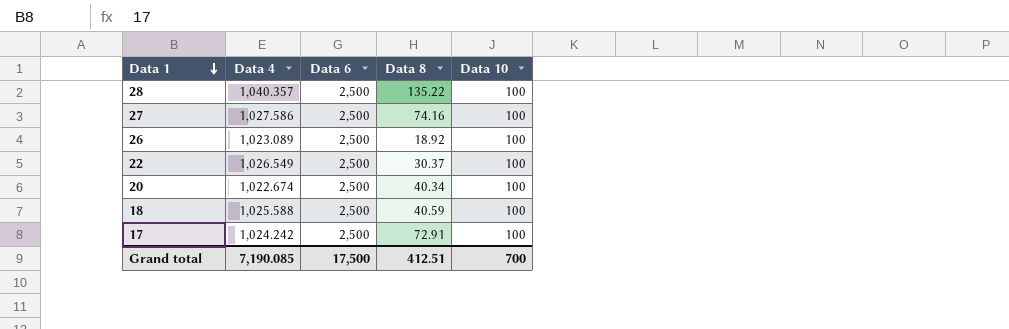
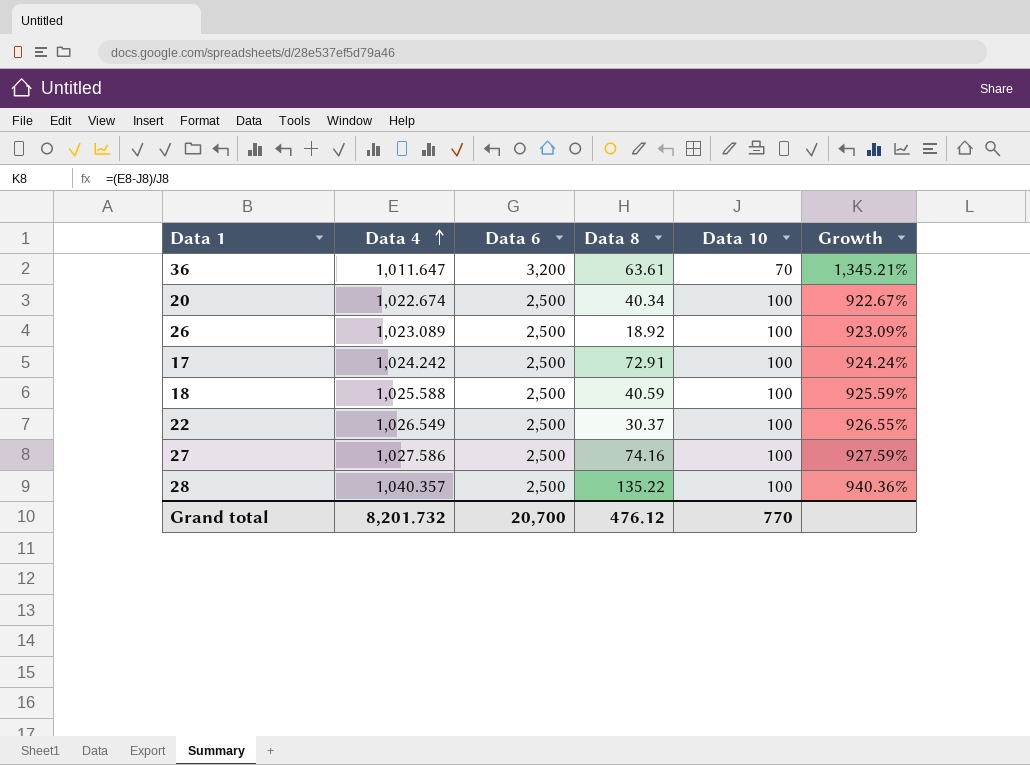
row order: Data 1 descending -> Data 4 ascending
column Growth | formula: none -> ([Data 4] - [Data 10]) / [Data 10]
row 36: none -> 1,011.647 | 3,200 | 63.61 | 70 | 1,345.21%
Grand total | Data 4: 7,190.085 -> 8,201.732
Grand total | Data 6: 17,500 -> 20,700
Grand total | Data 8: 412.51 -> 476.12
Grand total | Data 10: 700 -> 770

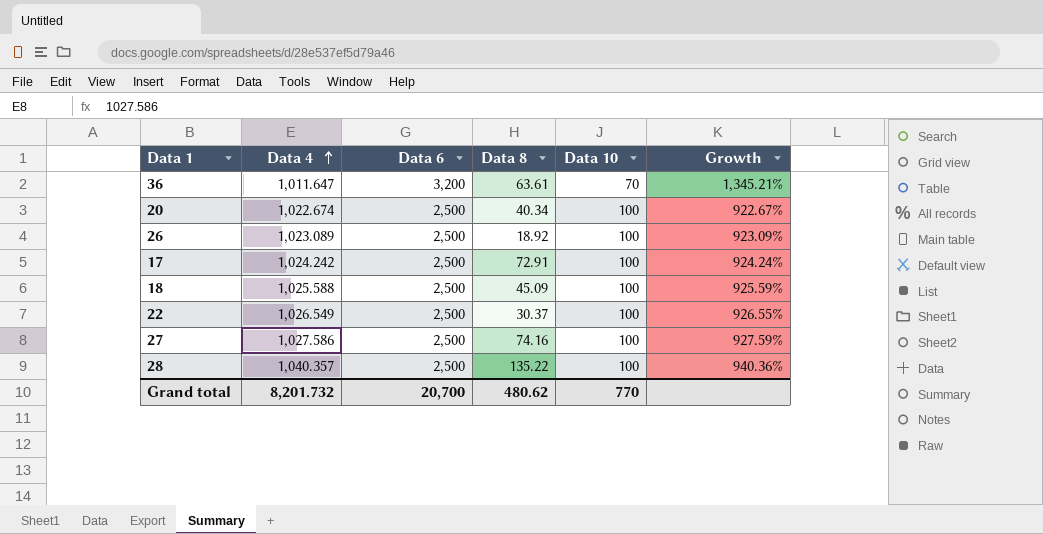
18 | Data 8: 40.59 -> 45.09
Grand total | Data 8: 476.12 -> 480.62

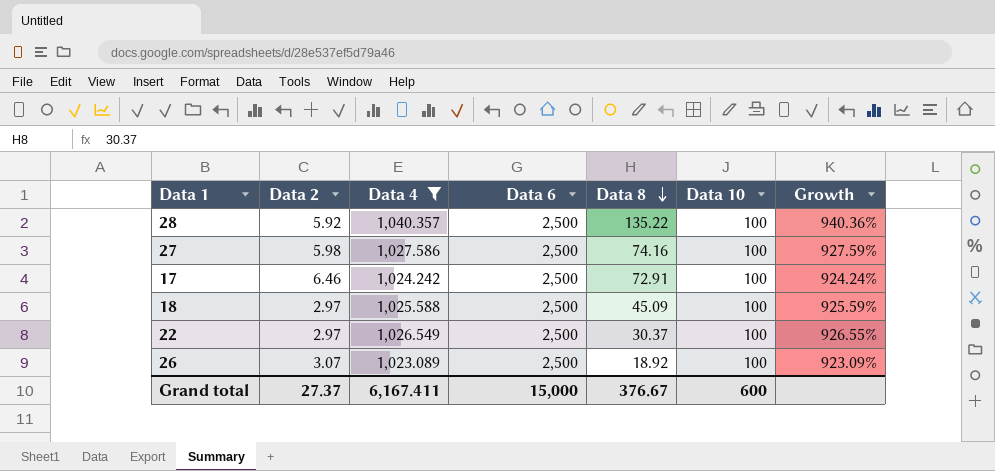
filter: none -> Data 4 >= 1,023.089
row order: Data 4 ascending -> Data 8 descending
column Data 2 | position: none -> 2
Grand total | Data 4: 8,201.732 -> 6,167.411
Grand total | Data 6: 20,700 -> 15,000
Grand total | Data 8: 480.62 -> 376.67
Grand total | Data 10: 770 -> 600

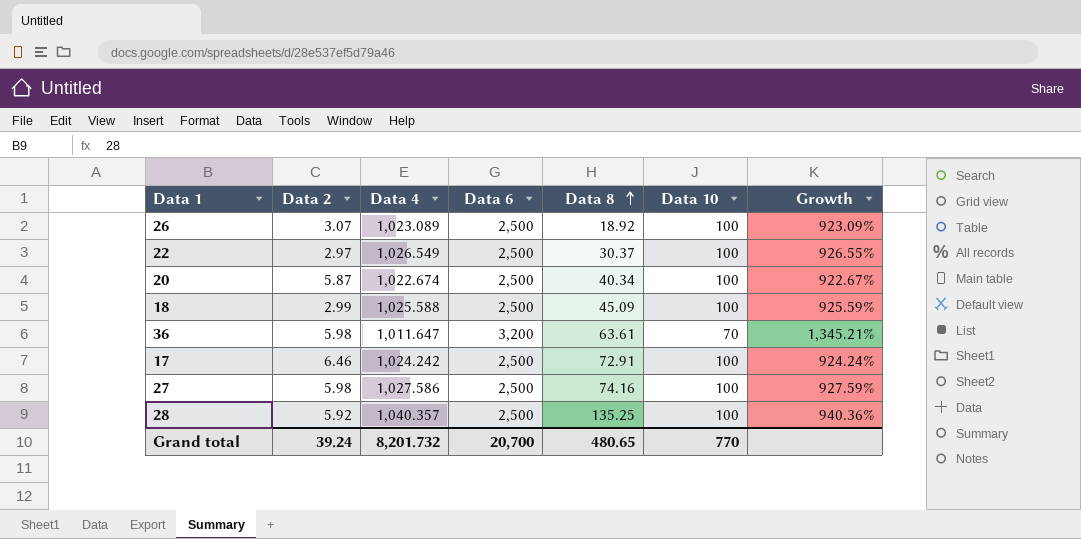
filter: Data 4 >= 1,023.089 -> none
row order: Data 8 descending -> Data 8 ascending
18 | Data 2: 2.97 -> 2.99
28 | Data 8: 135.22 -> 135.25
Grand total | Data 2: 27.37 -> 39.24
Grand total | Data 4: 6,167.411 -> 8,201.732
Grand total | Data 6: 15,000 -> 20,700
Grand total | Data 8: 376.67 -> 480.65
Grand total | Data 10: 600 -> 770

